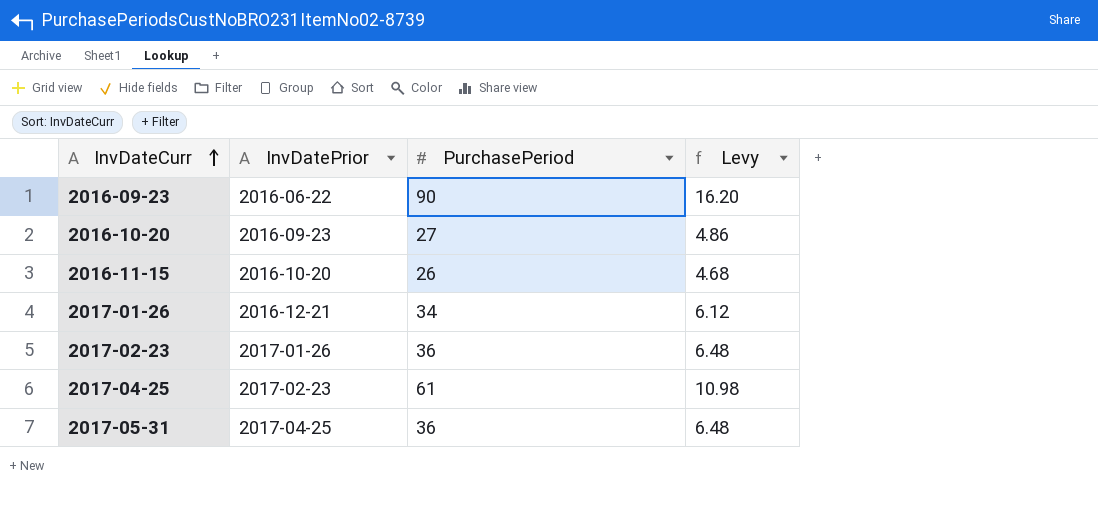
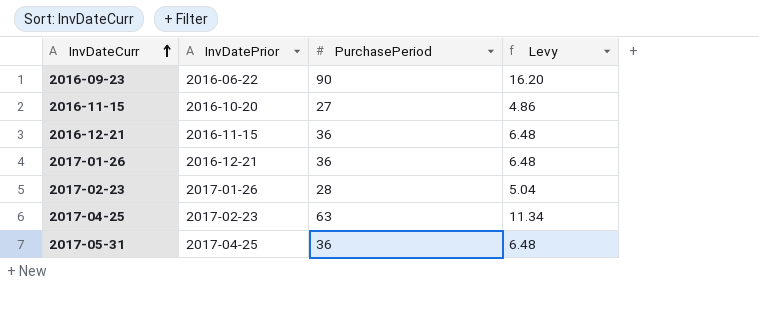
row 2016-10-20: 2016-09-23 | 27 | 4.86 -> none
2016-11-15 | PurchasePeriod: 26 -> 27
2016-11-15 | Levy: 4.68 -> 4.86
row 2016-12-21: none -> 2016-11-15 | 36 | 6.48
2017-01-26 | PurchasePeriod: 34 -> 36
2017-01-26 | Levy: 6.12 -> 6.48
2017-02-23 | PurchasePeriod: 36 -> 28
2017-02-23 | Levy: 6.48 -> 5.04
2017-04-25 | PurchasePeriod: 61 -> 63
2017-04-25 | Levy: 10.98 -> 11.34

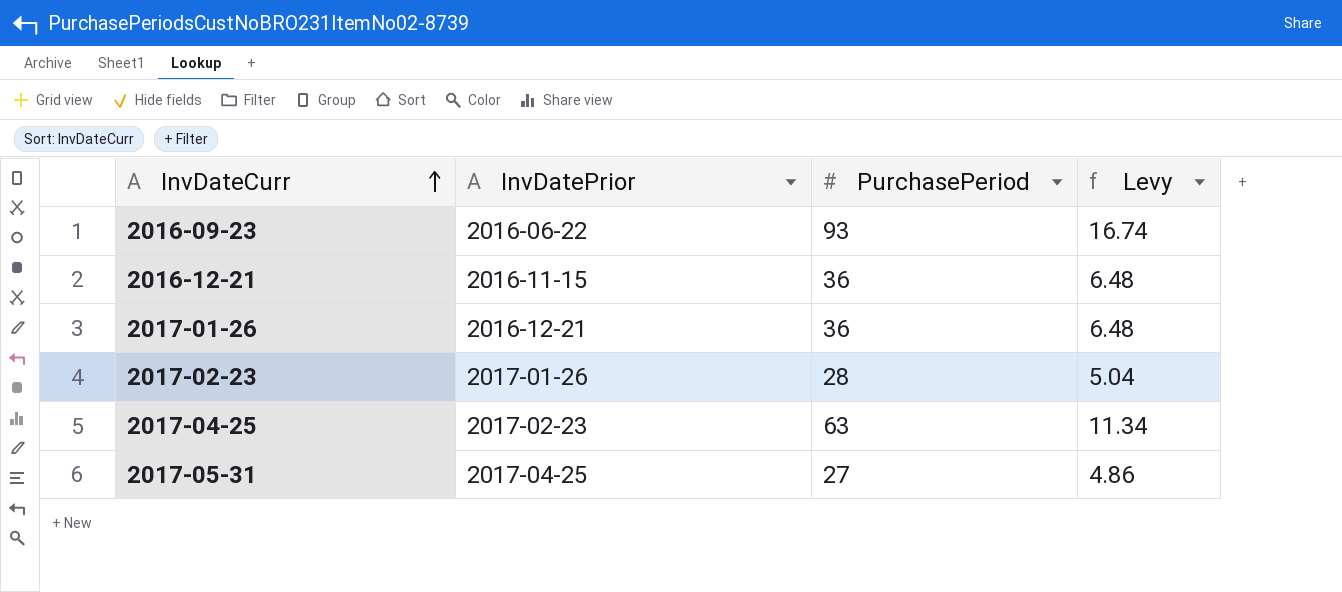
row 2016-11-15: 2016-10-20 | 27 | 4.86 -> none
2016-09-23 | PurchasePeriod: 90 -> 93
2016-09-23 | Levy: 16.20 -> 16.74
2017-05-31 | PurchasePeriod: 36 -> 27
2017-05-31 | Levy: 6.48 -> 4.86

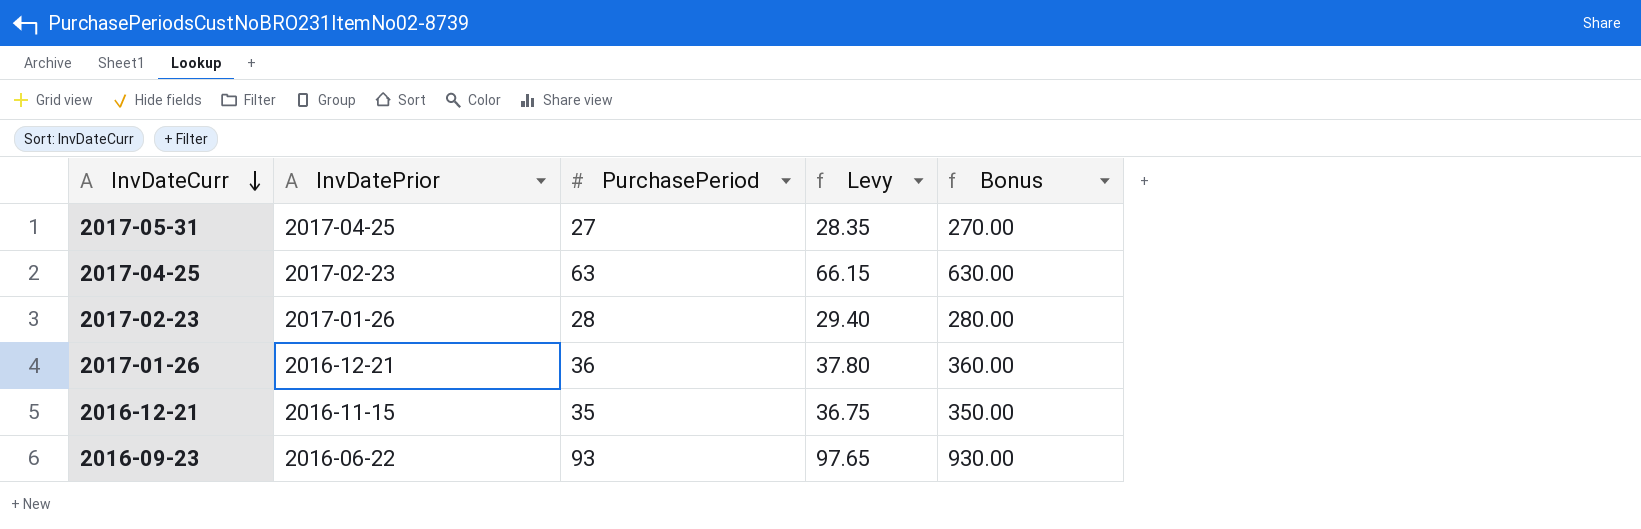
row order: InvDateCurr ascending -> InvDateCurr descending
column Levy | formula: [PurchasePeriod] * 0.18 -> [PurchasePeriod] * 1.05
column Bonus | formula: none -> [PurchasePeriod] * 10
2016-12-21 | PurchasePeriod: 36 -> 35

